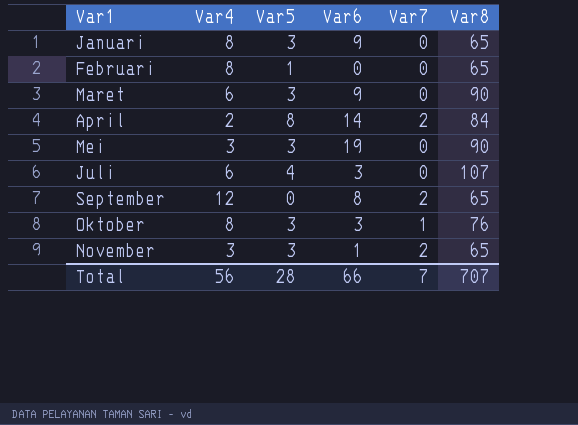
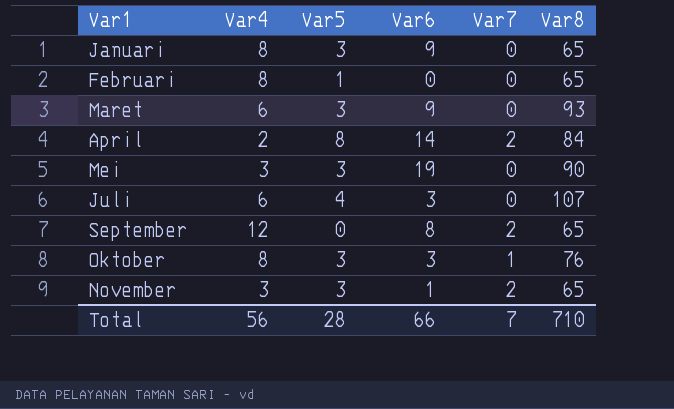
Maret | Var8: 90 -> 93
Total | Var8: 707 -> 710

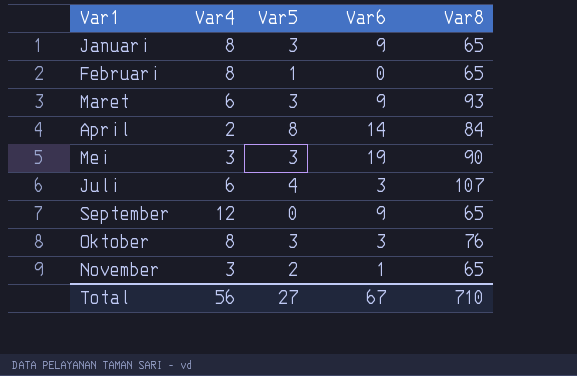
column Var7 | position: 5 -> none
September | Var6: 8 -> 9
November | Var5: 3 -> 2
Total | Var5: 28 -> 27
Total | Var6: 66 -> 67

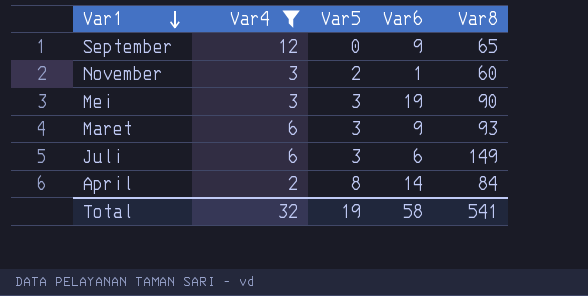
filter: none -> Var4 != 8
row order: none -> Var1 descending
November | Var8: 65 -> 60
Juli | Var5: 4 -> 3
Juli | Var6: 3 -> 6
Juli | Var8: 107 -> 149
Total | Var4: 56 -> 32
Total | Var5: 27 -> 19
Total | Var6: 67 -> 58
Total | Var8: 710 -> 541

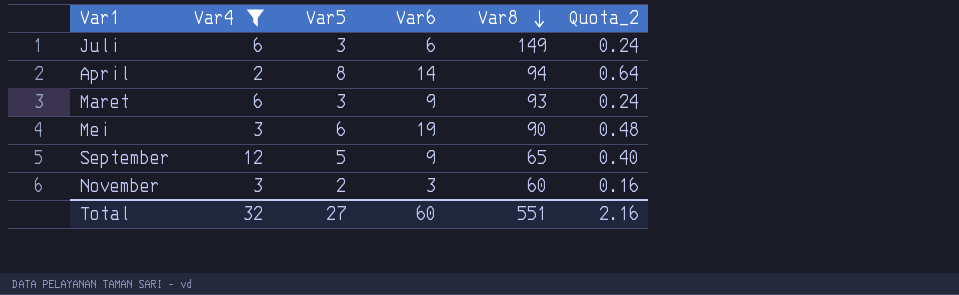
row order: Var1 descending -> Var8 descending
column Quota_2 | formula: none -> [Var5] * 0.08
April | Var8: 84 -> 94
Mei | Var5: 3 -> 6
September | Var5: 0 -> 5
November | Var6: 1 -> 3
Total | Var5: 19 -> 27
Total | Var6: 58 -> 60
Total | Var8: 541 -> 551

